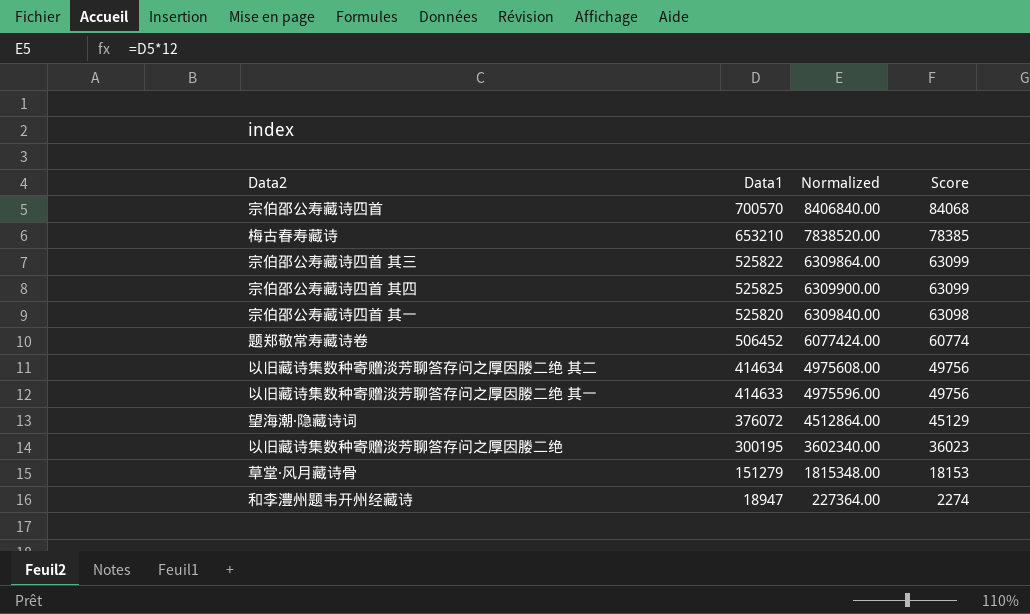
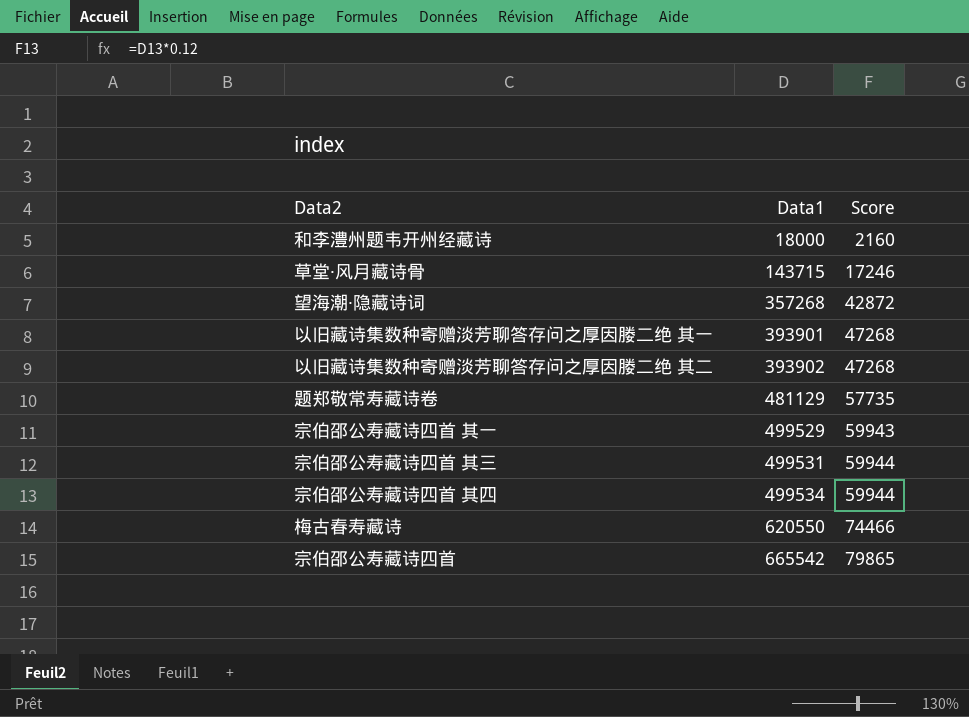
row order: Score descending -> Data1 ascending
column Normalized | formula: [Data1] * 12 -> none
row 以旧藏诗集数种寄赠淡芳聊答存问之厚因媵二绝: 300195 | 3602340.00 | 36023 -> none
和李澧州题韦开州经藏诗 | Data1: 18947 -> 18000
和李澧州题韦开州经藏诗 | Score: 2274 -> 2160
草堂·风月藏诗骨 | Data1: 151279 -> 143715
草堂·风月藏诗骨 | Score: 18153 -> 17246
望海潮·隐藏诗词 | Data1: 376072 -> 357268
望海潮·隐藏诗词 | Score: 45129 -> 42872
以旧藏诗集数种寄赠淡芳聊答存问之厚因媵二绝 其一 | Data1: 414633 -> 393901
以旧藏诗集数种寄赠淡芳聊答存问之厚因媵二绝 其一 | Score: 49756 -> 47268
以旧藏诗集数种寄赠淡芳聊答存问之厚因媵二绝 其二 | Data1: 414634 -> 393902
以旧藏诗集数种寄赠淡芳聊答存问之厚因媵二绝 其二 | Score: 49756 -> 47268
题郑敬常寿藏诗卷 | Data1: 506452 -> 481129
题郑敬常寿藏诗卷 | Score: 60774 -> 57735
宗伯邵公寿藏诗四首 其一 | Data1: 525820 -> 499529
宗伯邵公寿藏诗四首 其一 | Score: 63098 -> 59943
宗伯邵公寿藏诗四首 其三 | Data1: 525822 -> 499531
宗伯邵公寿藏诗四首 其三 | Score: 63099 -> 59944
宗伯邵公寿藏诗四首 其四 | Data1: 525825 -> 499534
宗伯邵公寿藏诗四首 其四 | Score: 63099 -> 59944
梅古春寿藏诗 | Data1: 653210 -> 620550
梅古春寿藏诗 | Score: 78385 -> 74466
宗伯邵公寿藏诗四首 | Data1: 700570 -> 665542
宗伯邵公寿藏诗四首 | Score: 84068 -> 79865

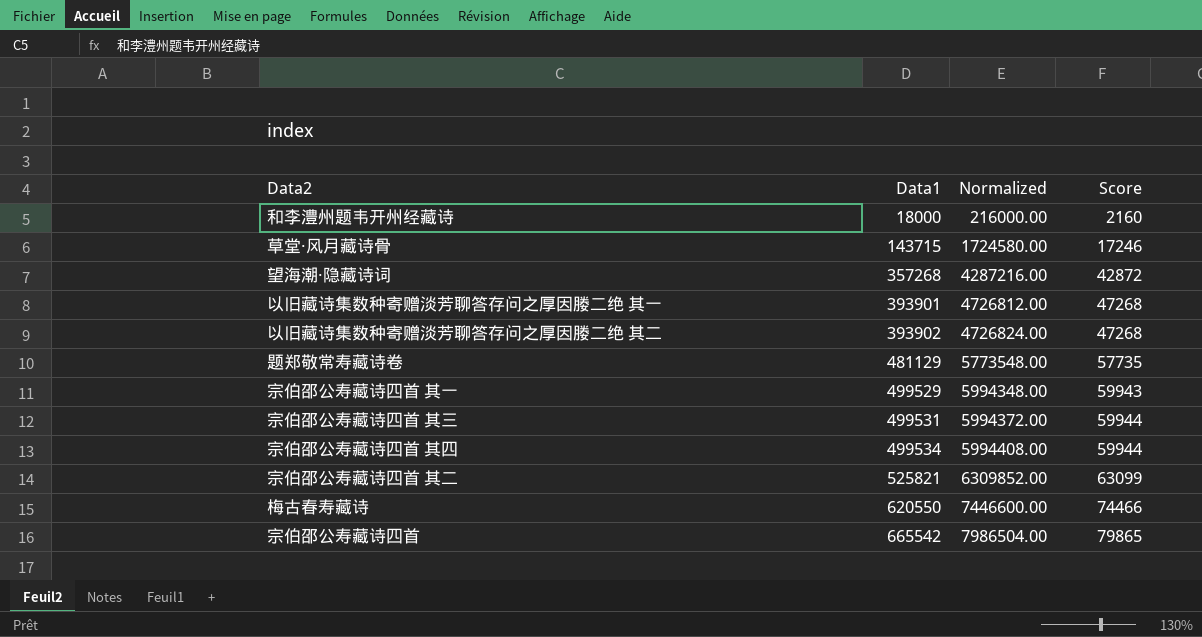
column Normalized | formula: none -> [Data1] * 12
row 宗伯邵公寿藏诗四首 其二: none -> 525821 | 6309852.00 | 63099

